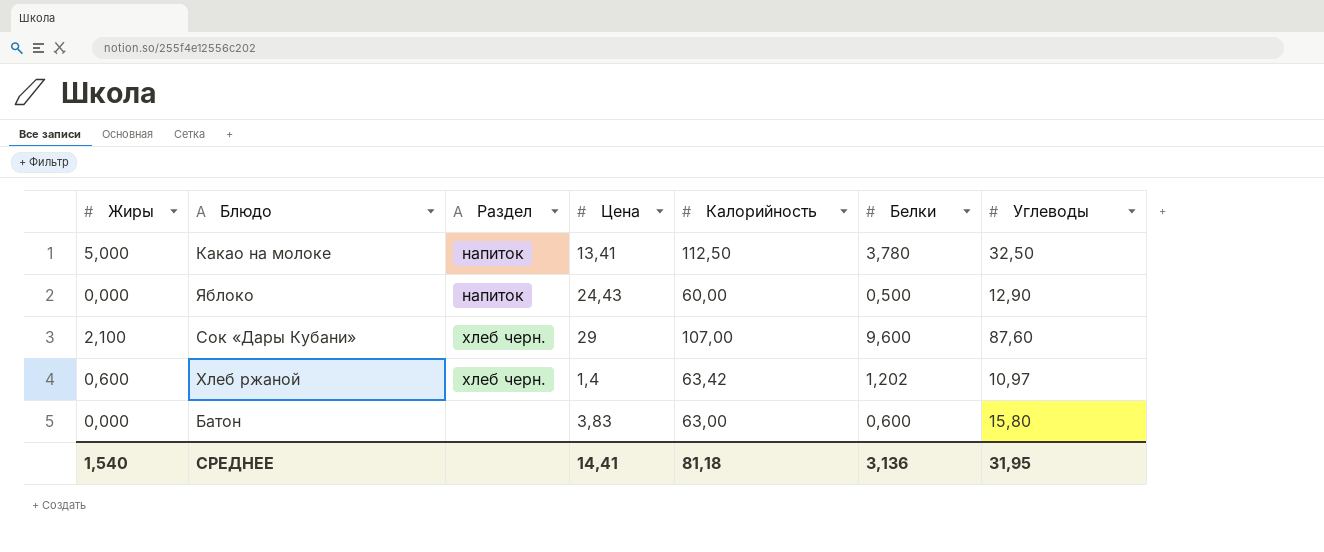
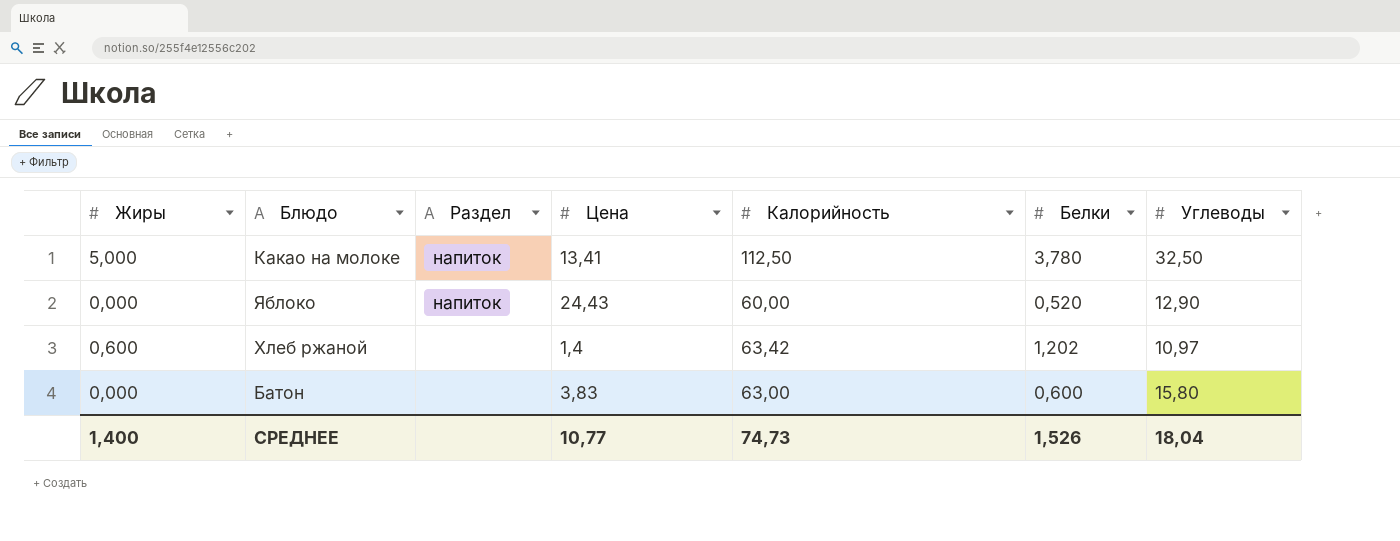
row Сок «Дары Кубани»: 2,100 | хлеб черн. | 29 | 107,00 | 9,600 | 87,60 -> none
Яблоко | Белки: 0,500 -> 0,520
Хлеб ржаной | Раздел: хлеб черн. -> none
СРЕДНЕЕ | Жиры: 1,540 -> 1,400
СРЕДНЕЕ | Цена: 14,41 -> 10,77
СРЕДНЕЕ | Калорийность: 81,18 -> 74,73
СРЕДНЕЕ | Белки: 3,136 -> 1,526
СРЕДНЕЕ | Углеводы: 31,95 -> 18,04

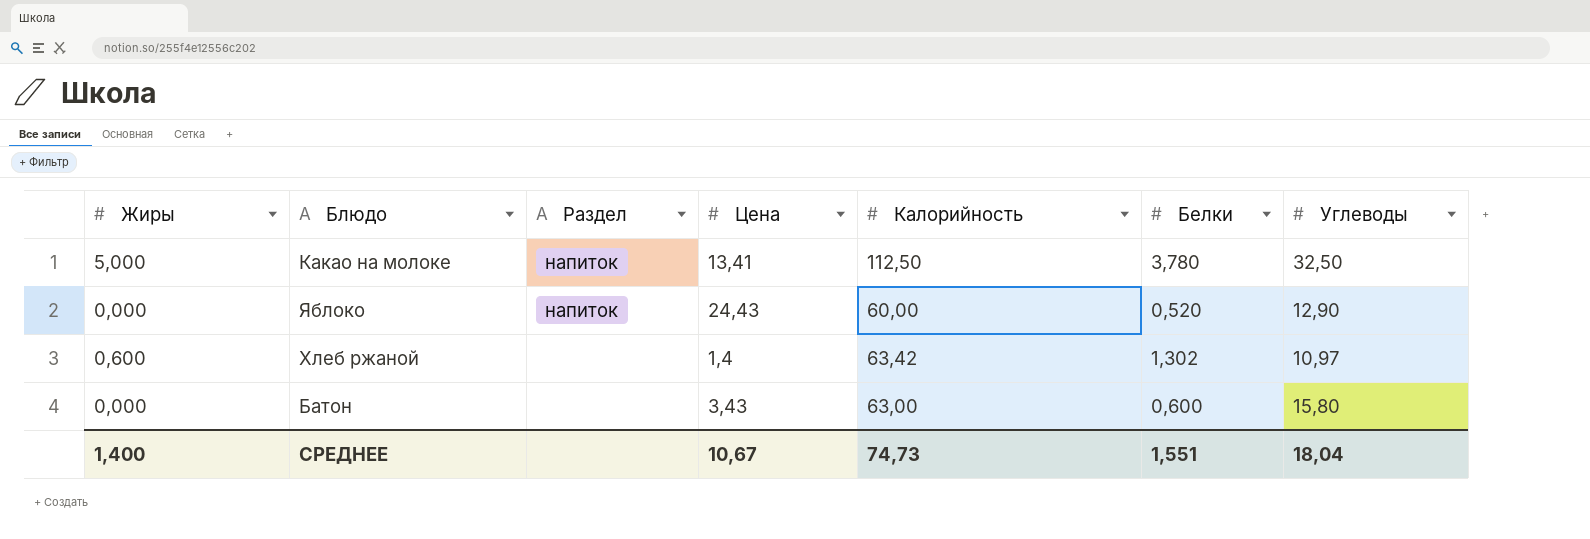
Хлеб ржаной | Белки: 1,202 -> 1,302
Батон | Цена: 3,83 -> 3,43
СРЕДНЕЕ | Цена: 10,77 -> 10,67
СРЕДНЕЕ | Белки: 1,526 -> 1,551

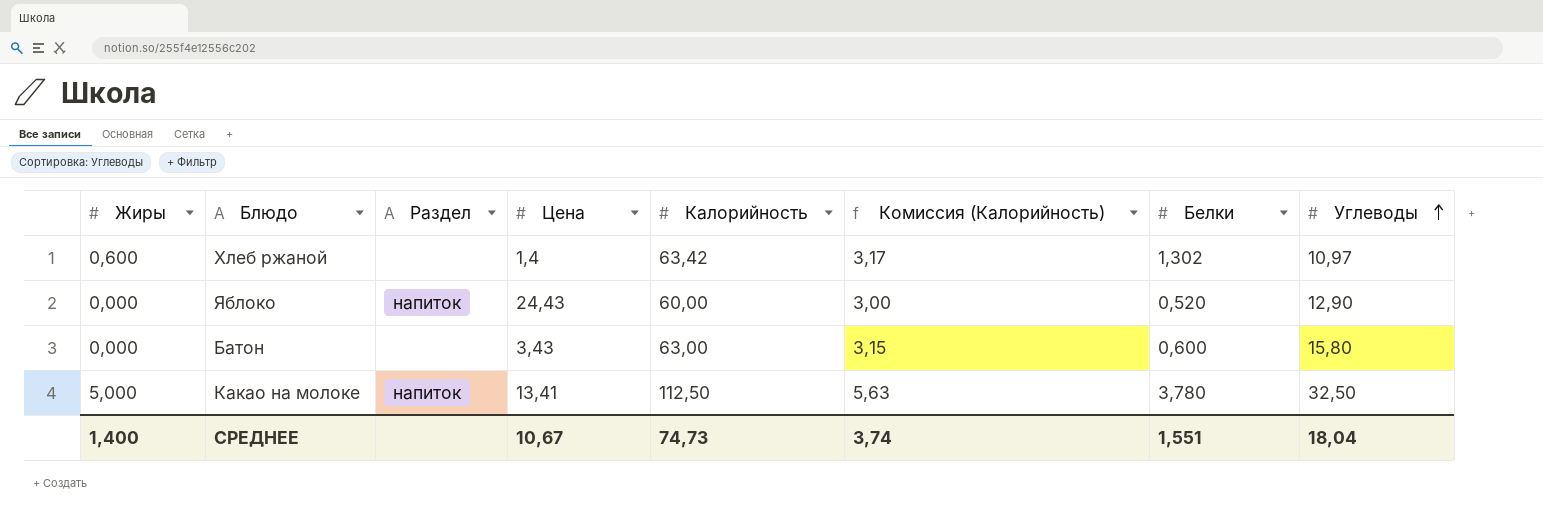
row order: none -> Углеводы ascending
column Комиссия (Калорийность) | formula: none -> [Калорийность] * 0,05

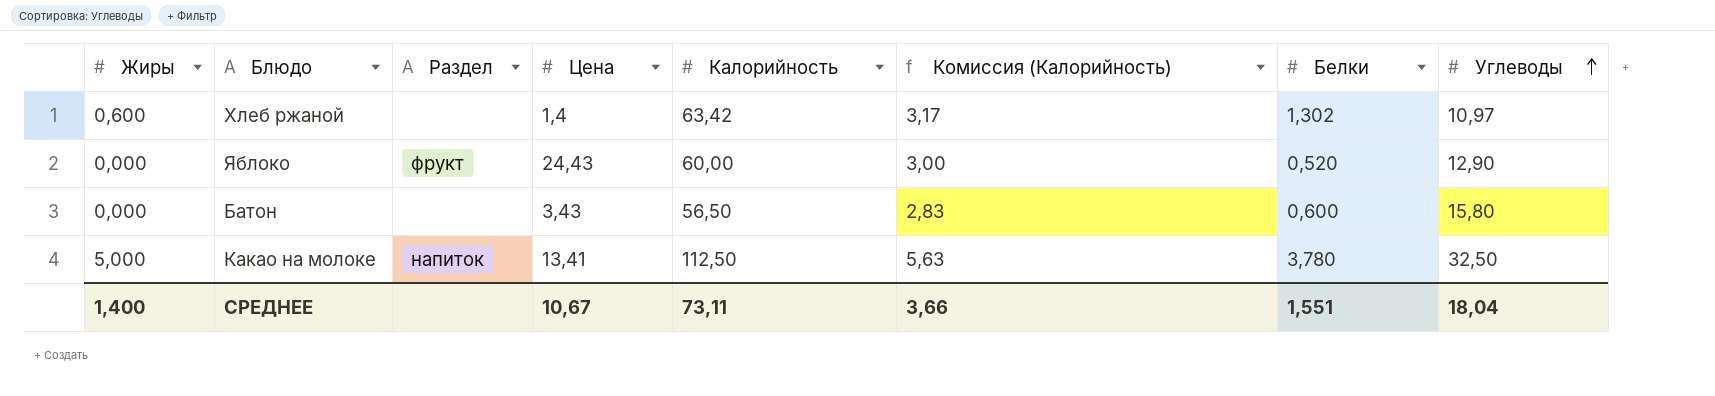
Яблоко | Раздел: напиток -> фрукт
Батон | Калорийность: 63,00 -> 56,50
Батон | Комиссия (Калорийность): 3,15 -> 2,83
СРЕДНЕЕ | Калорийность: 74,73 -> 73,11
СРЕДНЕЕ | Комиссия (Калорийность): 3,74 -> 3,66

